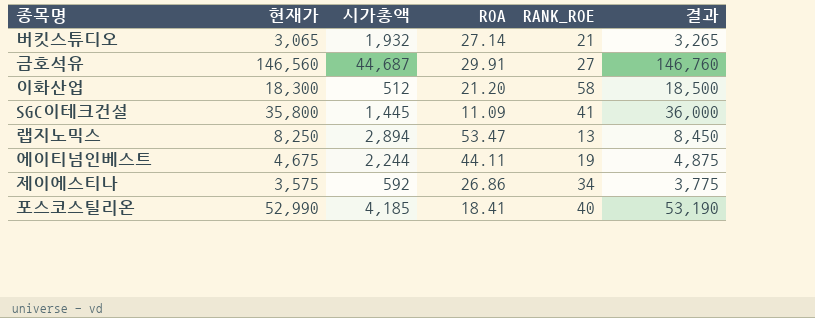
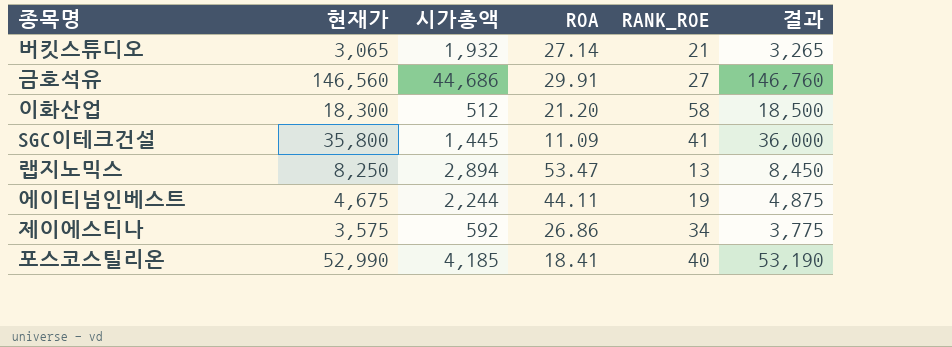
금호석유 | 시가총액: 44,687 -> 44,686

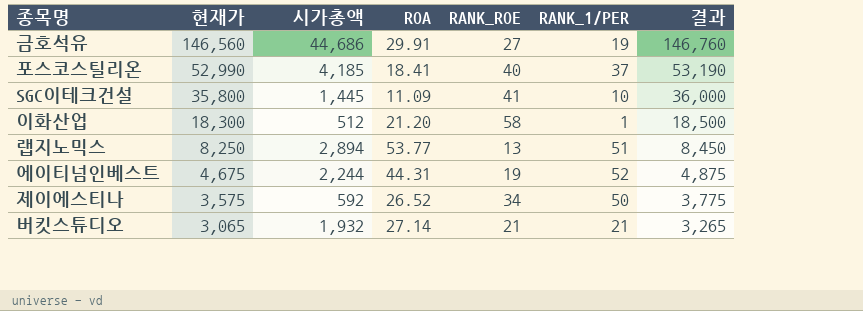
row order: none -> 현재가 descending
column RANK_1/PER | position: none -> 6
랩지노믹스 | ROA: 53.47 -> 53.77
에이티넘인베스트 | ROA: 44.11 -> 44.31
제이에스티나 | ROA: 26.86 -> 26.52

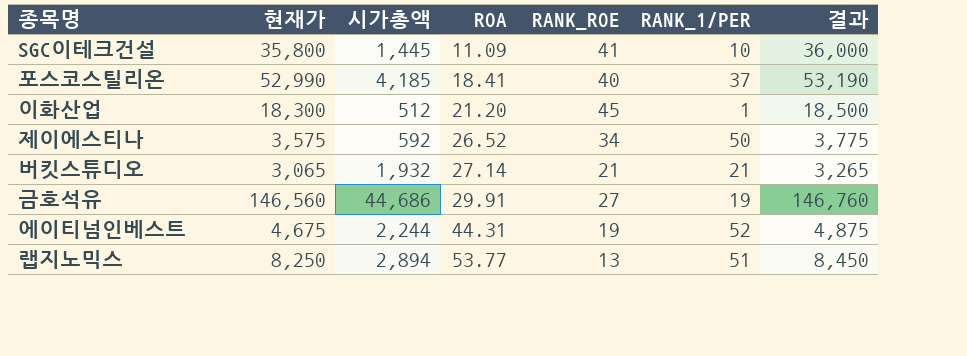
row order: 현재가 descending -> ROA ascending
이화산업 | RANK_ROE: 58 -> 45

